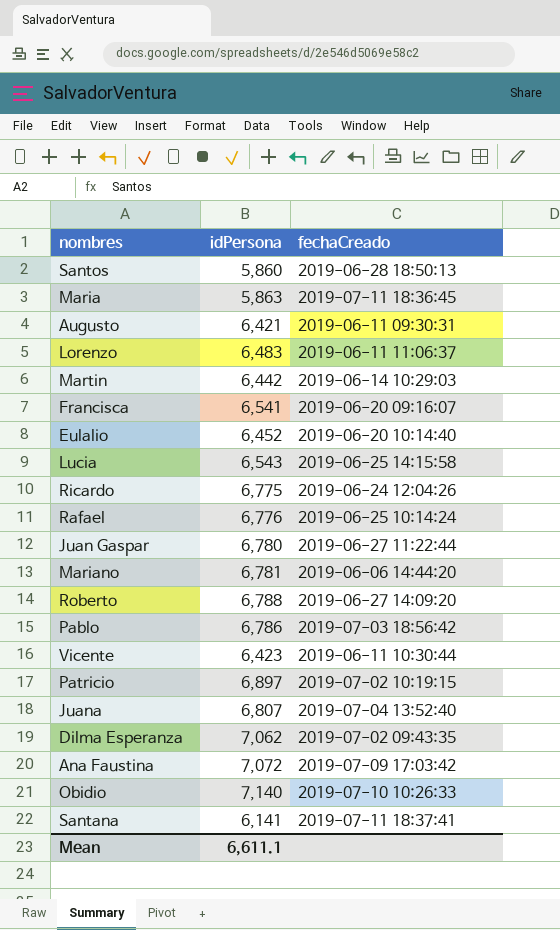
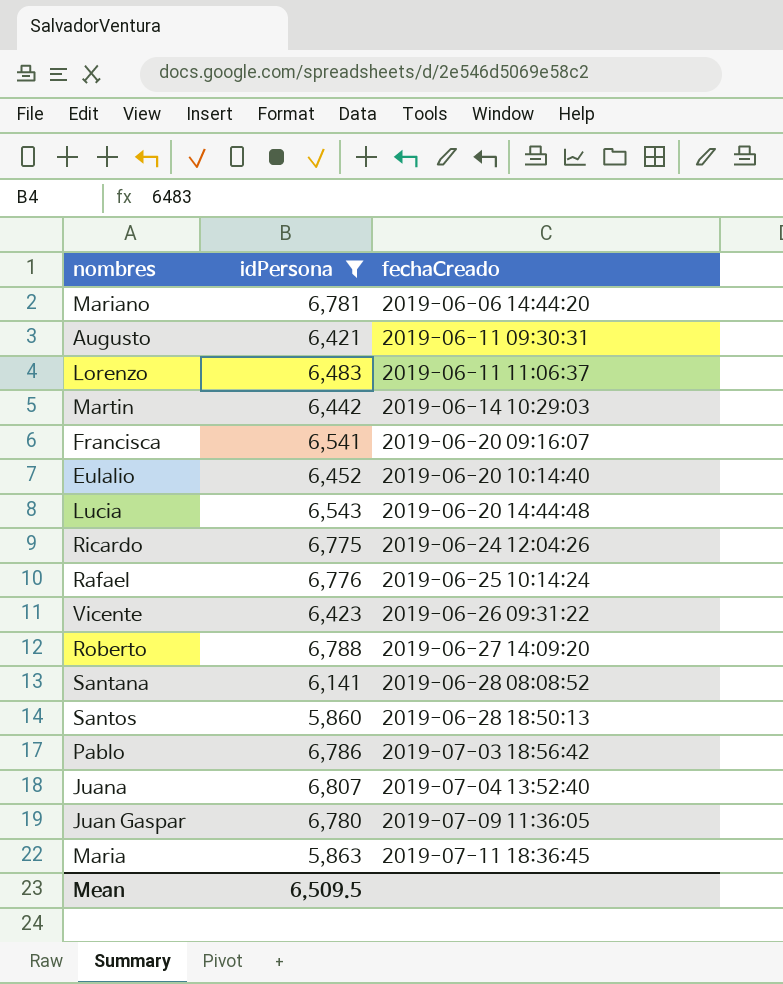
filter: none -> idPersona <= 6,807
row order: none -> fechaCreado ascending
Lucia | fechaCreado: 2019-06-25 14:15:58 -> 2019-06-20 14:44:48
Vicente | fechaCreado: 2019-06-11 10:30:44 -> 2019-06-26 09:31:22
Santana | fechaCreado: 2019-07-11 18:37:41 -> 2019-06-28 08:08:52
Juan Gaspar | fechaCreado: 2019-06-27 11:22:44 -> 2019-07-09 11:36:05
Mean | idPersona: 6,611.1 -> 6,509.5

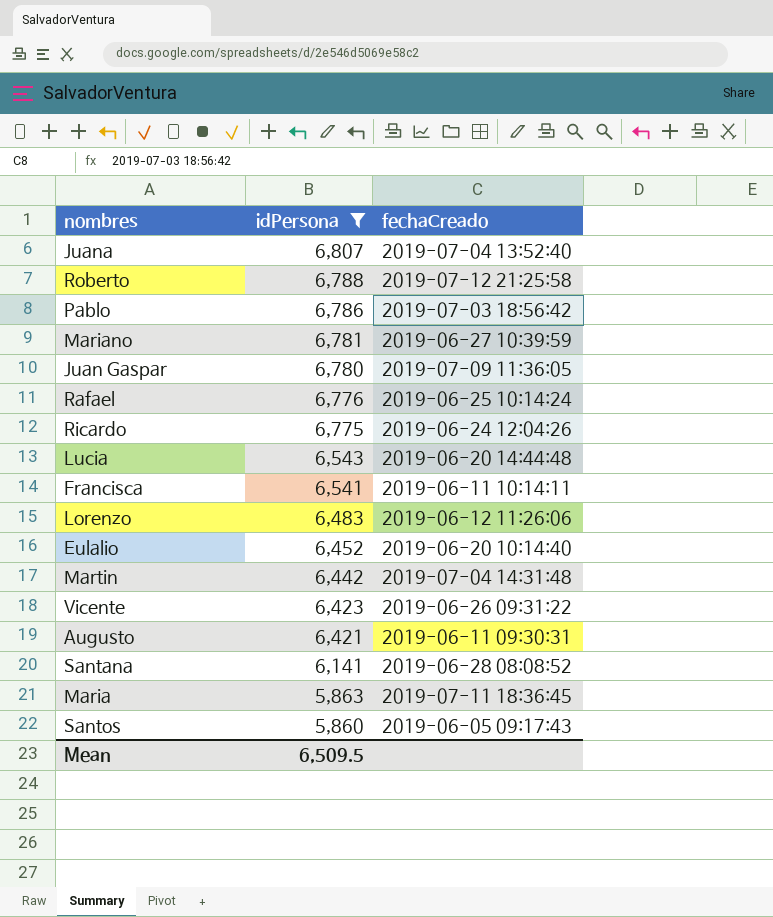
row order: fechaCreado ascending -> idPersona descending
Roberto | fechaCreado: 2019-06-27 14:09:20 -> 2019-07-12 21:25:58
Mariano | fechaCreado: 2019-06-06 14:44:20 -> 2019-06-27 10:39:59
Francisca | fechaCreado: 2019-06-20 09:16:07 -> 2019-06-11 10:14:11
Lorenzo | fechaCreado: 2019-06-11 11:06:37 -> 2019-06-12 11:26:06
Martin | fechaCreado: 2019-06-14 10:29:03 -> 2019-07-04 14:31:48
Santos | fechaCreado: 2019-06-28 18:50:13 -> 2019-06-05 09:17:43

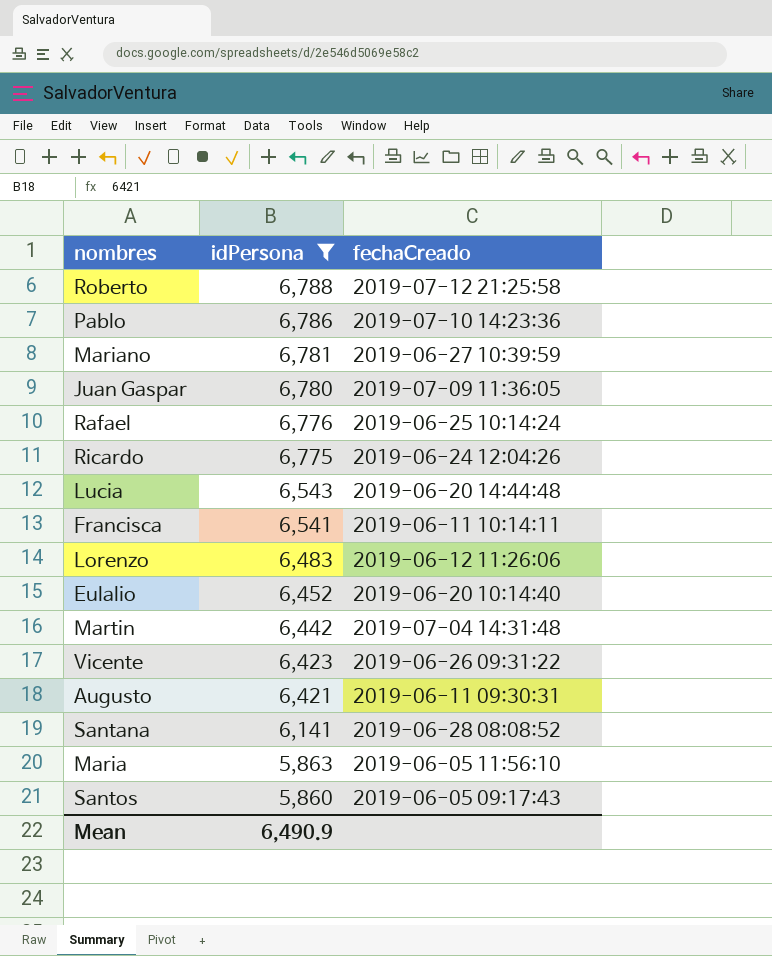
row Juana: 6,807 | 2019-07-04 13:52:40 -> none
Pablo | fechaCreado: 2019-07-03 18:56:42 -> 2019-07-10 14:23:36
Maria | fechaCreado: 2019-07-11 18:36:45 -> 2019-06-05 11:56:10
Mean | idPersona: 6,509.5 -> 6,490.9

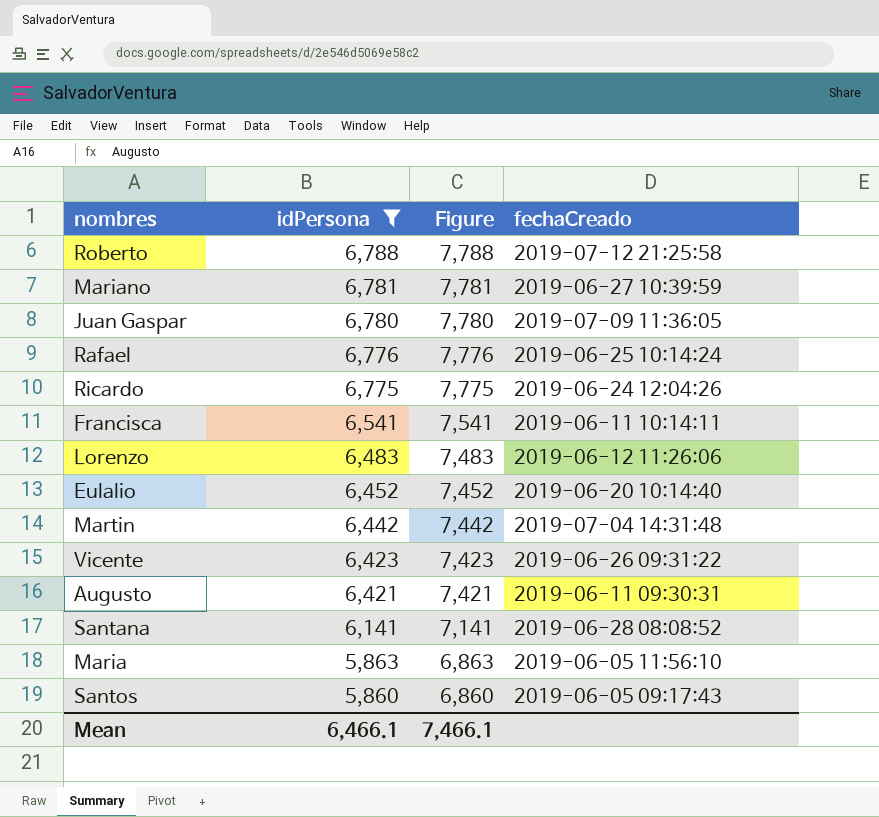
column Figure | formula: none -> [idPersona] + 1000
row Pablo: 6,786 | 2019-07-10 14:23:36 -> none
row Lucia: 6,543 | 2019-06-20 14:44:48 -> none
Mean | idPersona: 6,490.9 -> 6,466.1

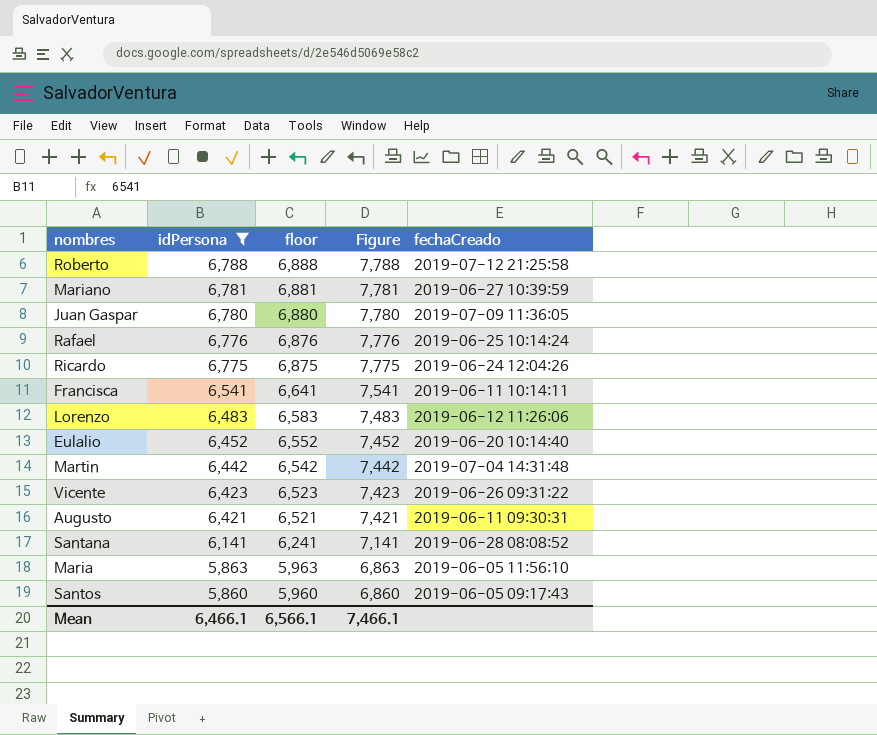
column floor | formula: none -> [idPersona] + 100

